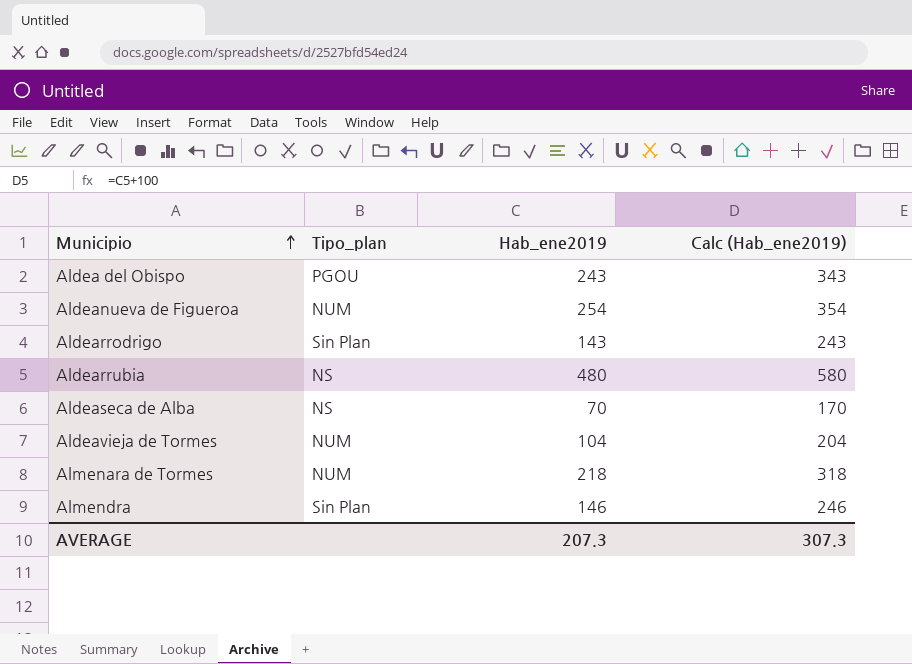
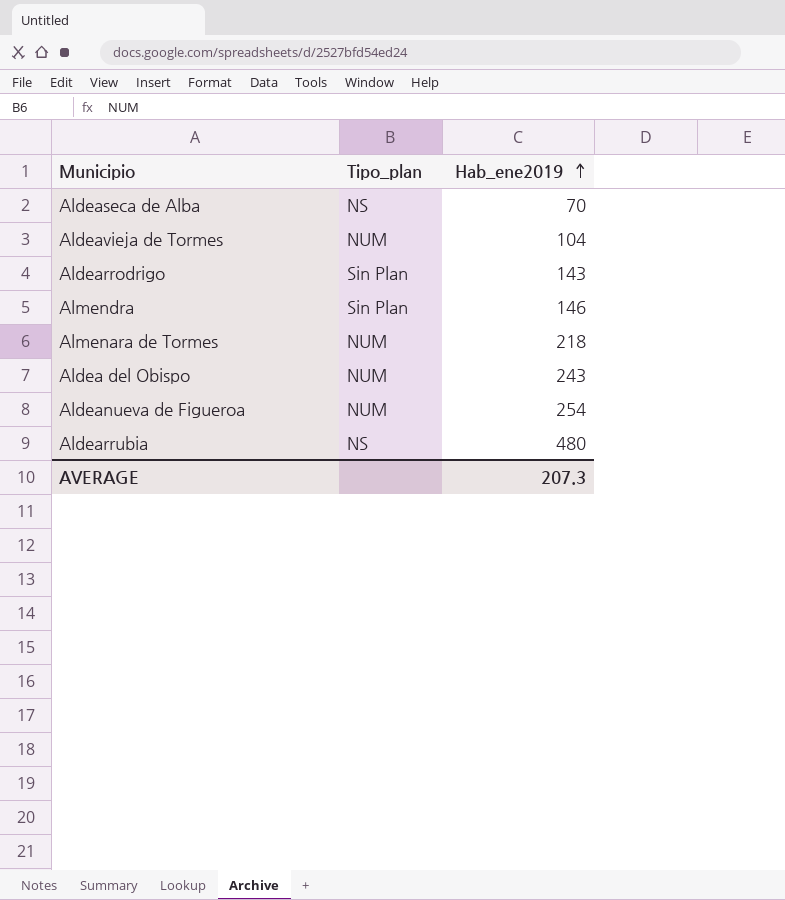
row order: Municipio ascending -> Hab_ene2019 ascending
column Calc (Hab_ene2019) | formula: [Hab_ene2019] + 100 -> none
Aldea del Obispo | Tipo_plan: PGOU -> NUM

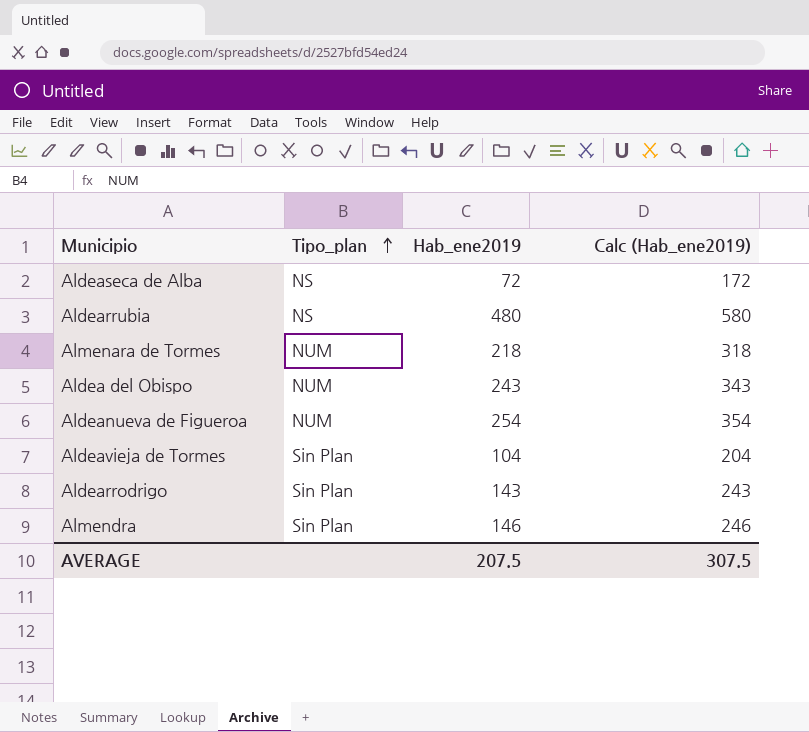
row order: Hab_ene2019 ascending -> Tipo_plan ascending
column Calc (Hab_ene2019) | formula: none -> [Hab_ene2019] + 100
Aldeaseca de Alba | Hab_ene2019: 70 -> 72
Aldeavieja de Tormes | Tipo_plan: NUM -> Sin Plan
AVERAGE | Hab_ene2019: 207.3 -> 207.5

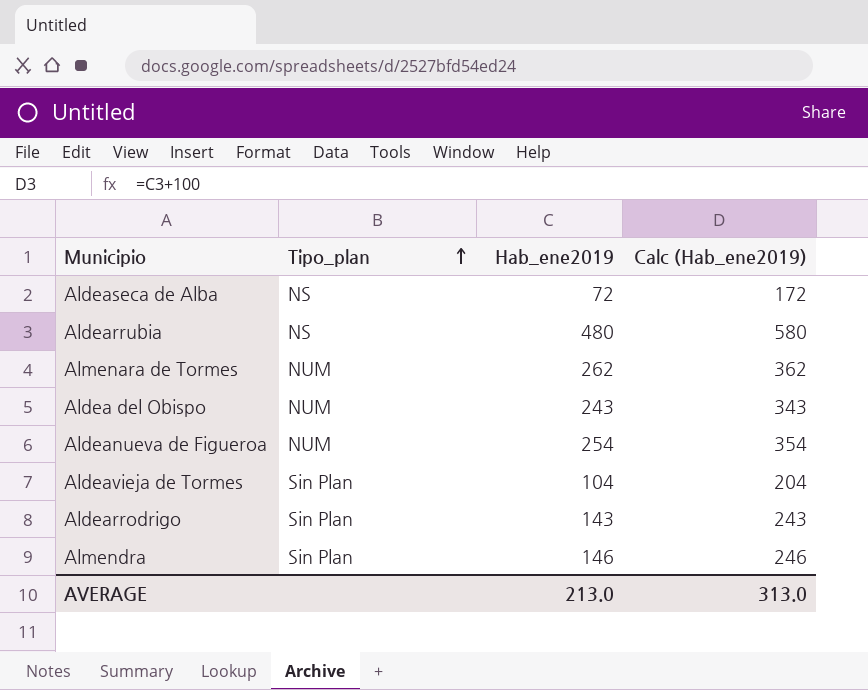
Almenara de Tormes | Hab_ene2019: 218 -> 262
Almenara de Tormes | Calc (Hab_ene2019): 318 -> 362
AVERAGE | Hab_ene2019: 207.5 -> 213.0
AVERAGE | Calc (Hab_ene2019): 307.5 -> 313.0

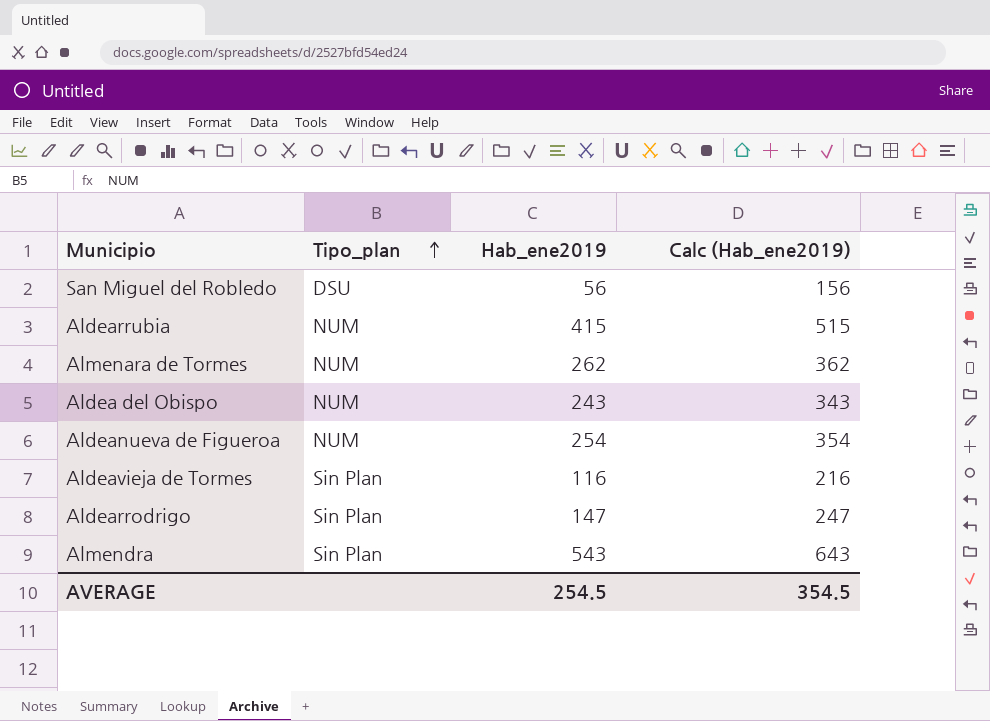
row Aldeaseca de Alba: NS | 72 | 172 -> none
row San Miguel del Robledo: none -> DSU | 56 | 156
Aldearrubia | Tipo_plan: NS -> NUM
Aldearrubia | Hab_ene2019: 480 -> 415
Aldearrubia | Calc (Hab_ene2019): 580 -> 515
Aldeavieja de Tormes | Hab_ene2019: 104 -> 116
Aldeavieja de Tormes | Calc (Hab_ene2019): 204 -> 216
Aldearrodrigo | Hab_ene2019: 143 -> 147
Aldearrodrigo | Calc (Hab_ene2019): 243 -> 247
Almendra | Hab_ene2019: 146 -> 543
Almendra | Calc (Hab_ene2019): 246 -> 643
AVERAGE | Hab_ene2019: 213.0 -> 254.5
AVERAGE | Calc (Hab_ene2019): 313.0 -> 354.5

